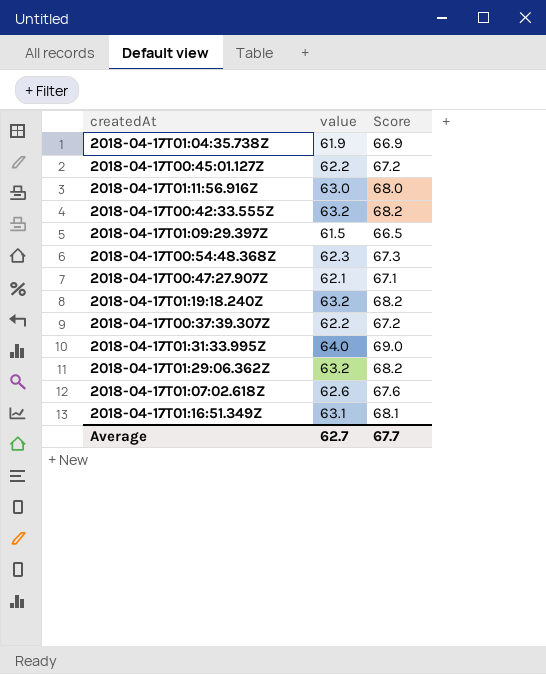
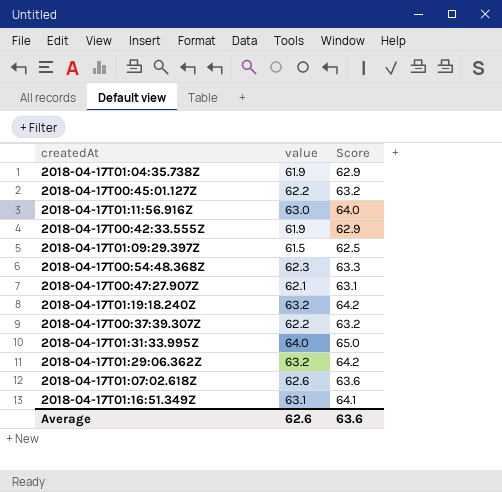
column Score | formula: [value] + 5 -> [value] + 1
2018-04-17T00:42:33.555Z | value: 63.2 -> 61.9
Average | value: 62.7 -> 62.6
Average | Score: 67.7 -> 63.6

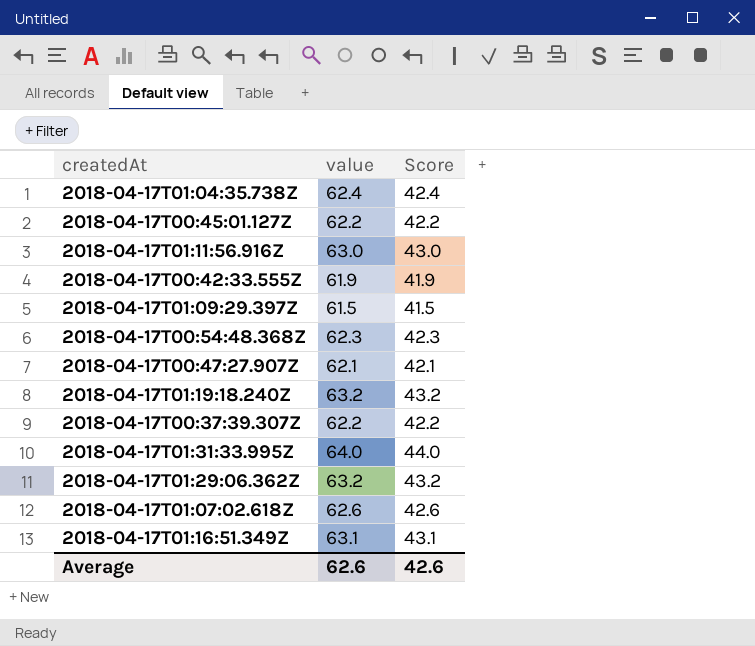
column Score | formula: [value] + 1 -> [value] - 20
2018-04-17T01:04:35.738Z | value: 61.9 -> 62.4
Average | Score: 63.6 -> 42.6

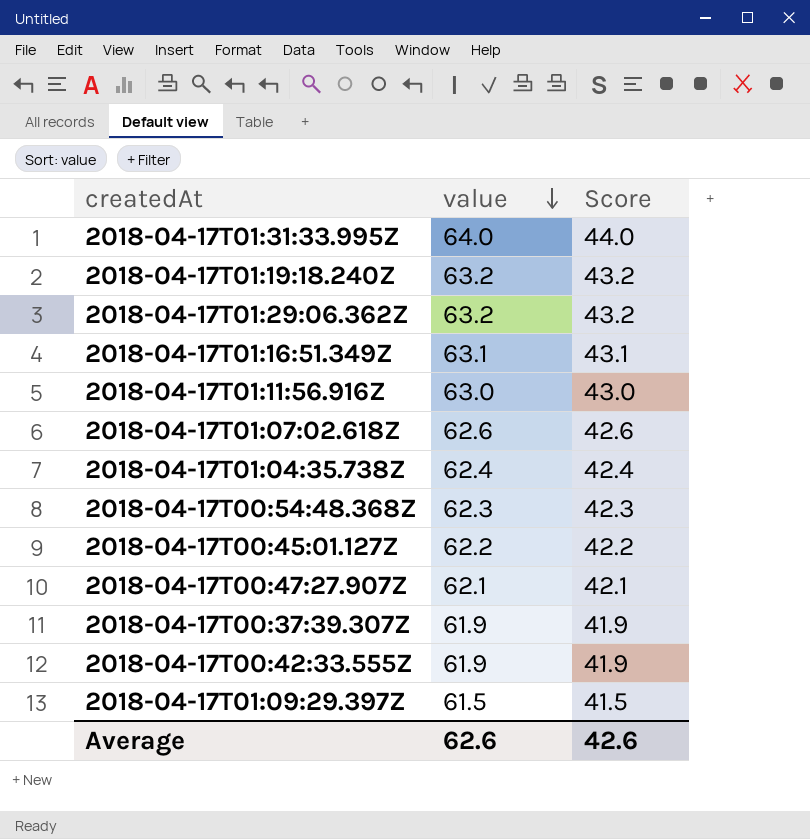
row order: none -> value descending
2018-04-17T00:37:39.307Z | value: 62.2 -> 61.9
2018-04-17T00:37:39.307Z | Score: 42.2 -> 41.9

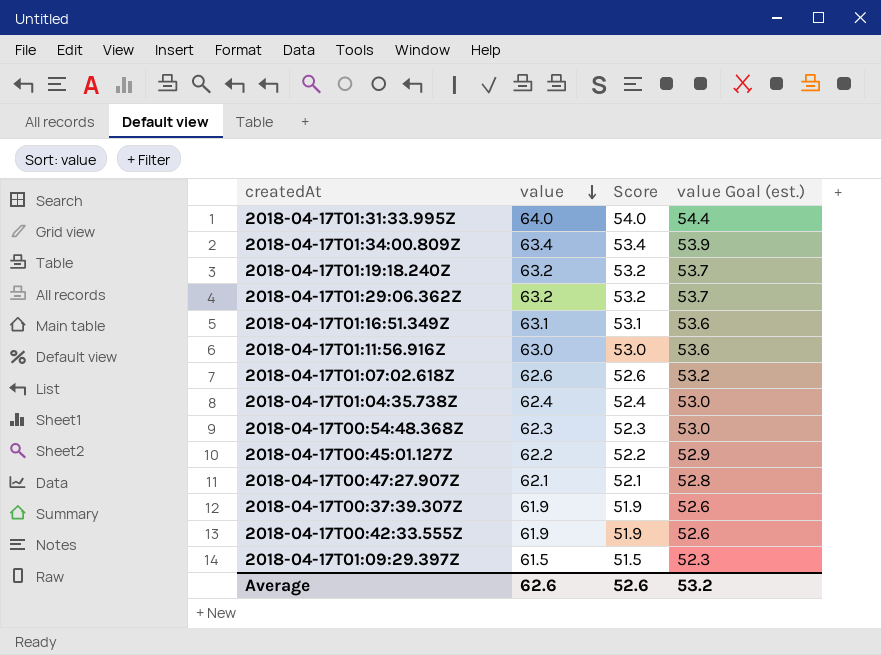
column Score | formula: [value] - 20 -> [value] - 10
column value Goal (est.) | formula: none -> [value] * 0.85
row 2018-04-17T01:34:00.809Z: none -> 63.4 | 53.4 | 53.9
Average | Score: 42.6 -> 52.6

